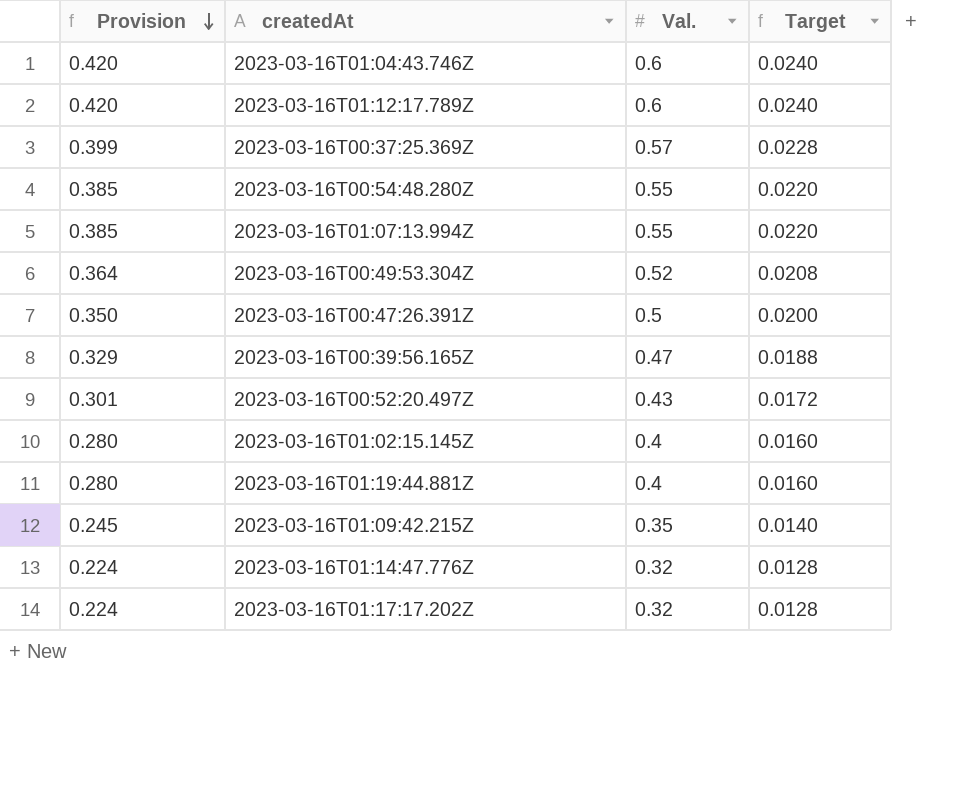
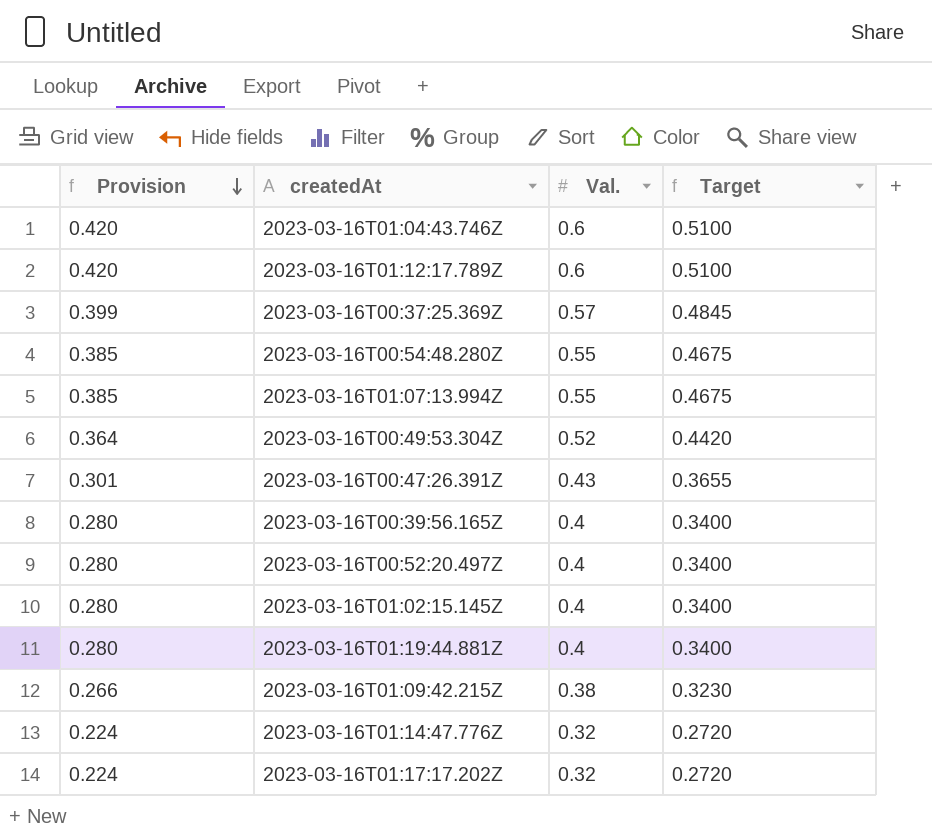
column Target | formula: [Val.] * 0.04 -> [Val.] * 0.85
2023-03-16T00:47:26.391Z | Provision: 0.350 -> 0.301
2023-03-16T00:47:26.391Z | Val.: 0.5 -> 0.43
2023-03-16T00:39:56.165Z | Provision: 0.329 -> 0.280
2023-03-16T00:39:56.165Z | Val.: 0.47 -> 0.4
2023-03-16T00:52:20.497Z | Provision: 0.301 -> 0.280
2023-03-16T00:52:20.497Z | Val.: 0.43 -> 0.4
2023-03-16T01:09:42.215Z | Provision: 0.245 -> 0.266
2023-03-16T01:09:42.215Z | Val.: 0.35 -> 0.38

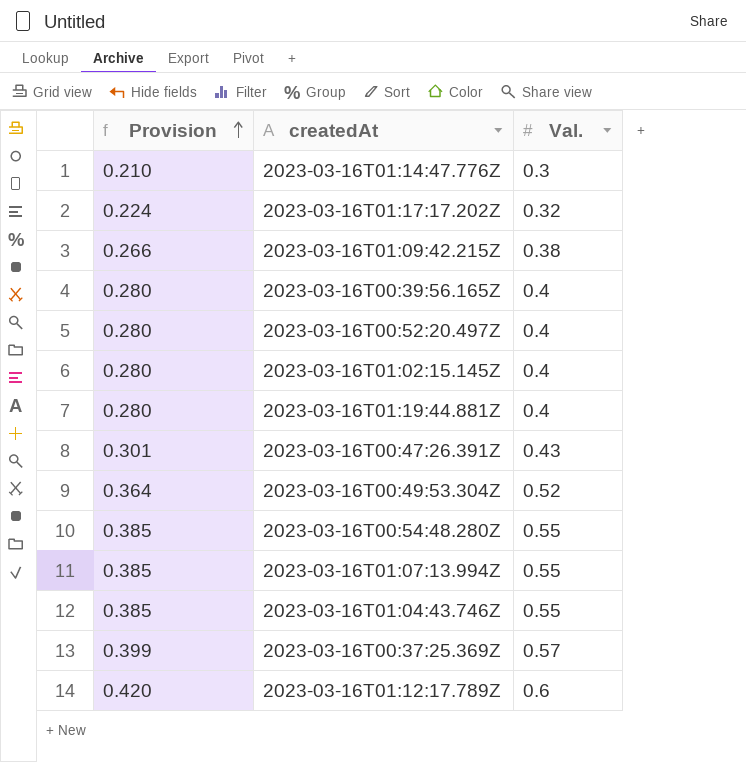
row order: Provision descending -> Provision ascending
column Target | formula: [Val.] * 0.85 -> none
2023-03-16T01:14:47.776Z | Provision: 0.224 -> 0.210
2023-03-16T01:14:47.776Z | Val.: 0.32 -> 0.3
2023-03-16T01:04:43.746Z | Provision: 0.420 -> 0.385
2023-03-16T01:04:43.746Z | Val.: 0.6 -> 0.55

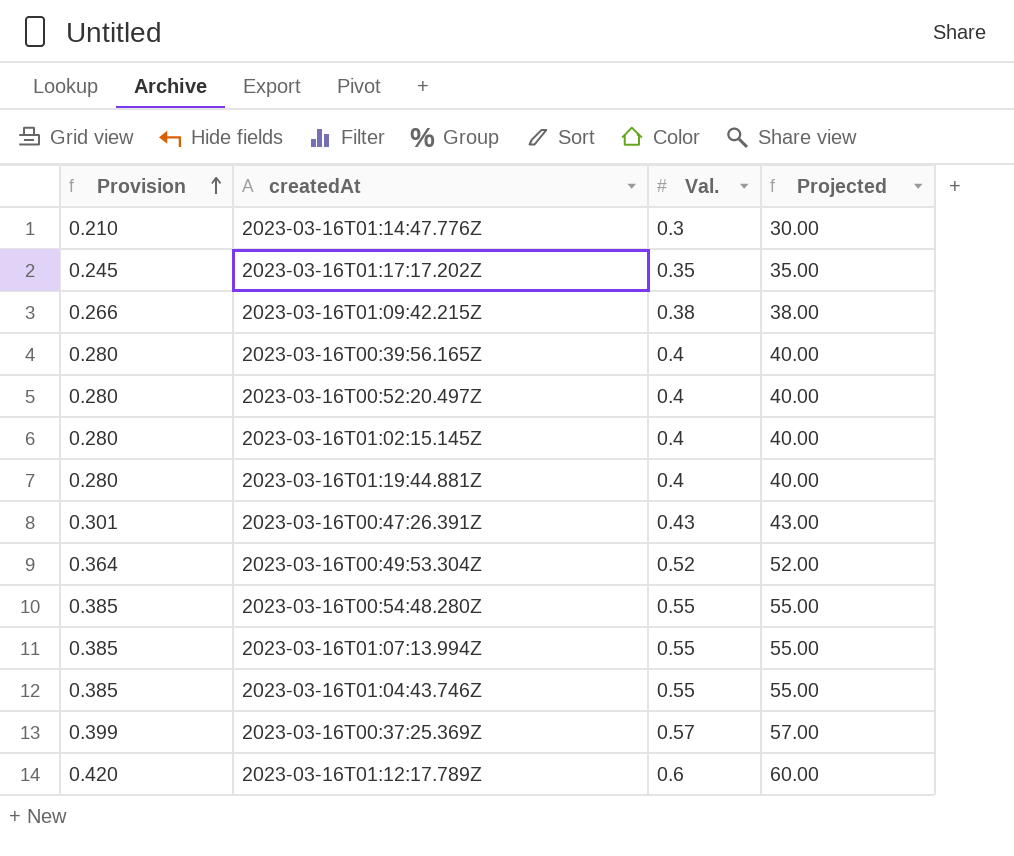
column Projected | formula: none -> [Val.] * 100
2023-03-16T01:17:17.202Z | Provision: 0.224 -> 0.245
2023-03-16T01:17:17.202Z | Val.: 0.32 -> 0.35

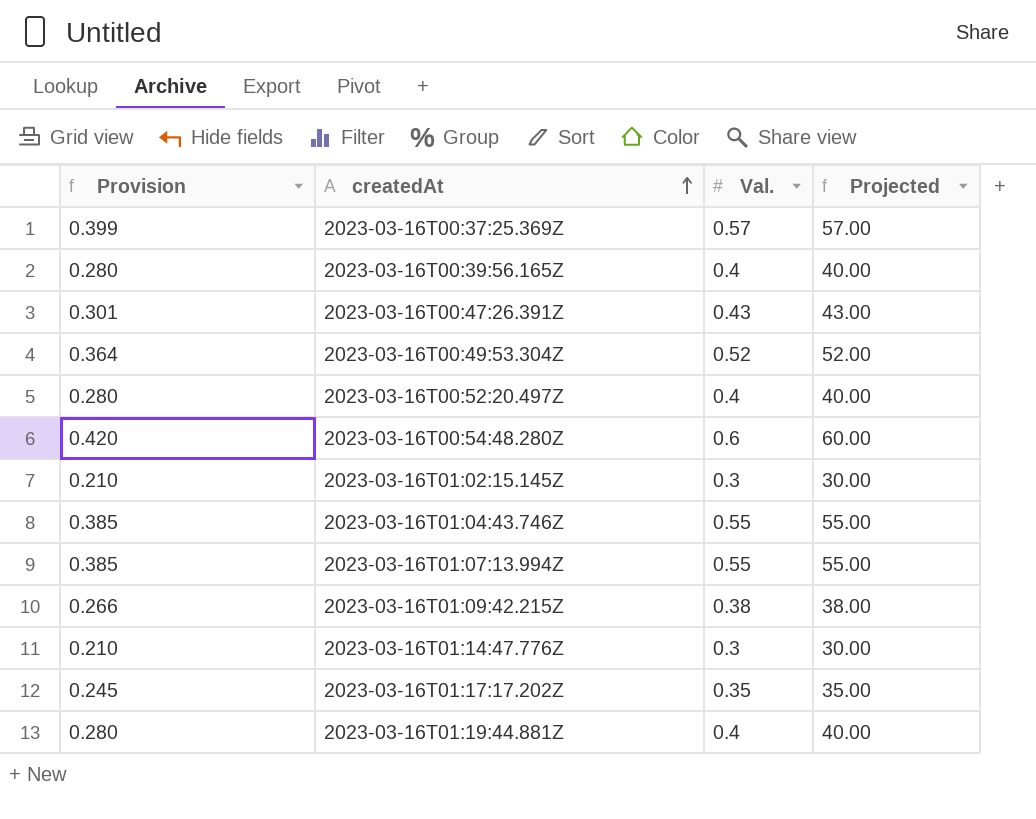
row order: Provision ascending -> createdAt ascending
row 2023-03-16T01:12:17.789Z: 0.420 | 0.6 | 60.00 -> none
2023-03-16T00:54:48.280Z | Provision: 0.385 -> 0.420
2023-03-16T00:54:48.280Z | Val.: 0.55 -> 0.6
2023-03-16T00:54:48.280Z | Projected: 55.00 -> 60.00
2023-03-16T01:02:15.145Z | Provision: 0.280 -> 0.210
2023-03-16T01:02:15.145Z | Val.: 0.4 -> 0.3
2023-03-16T01:02:15.145Z | Projected: 40.00 -> 30.00

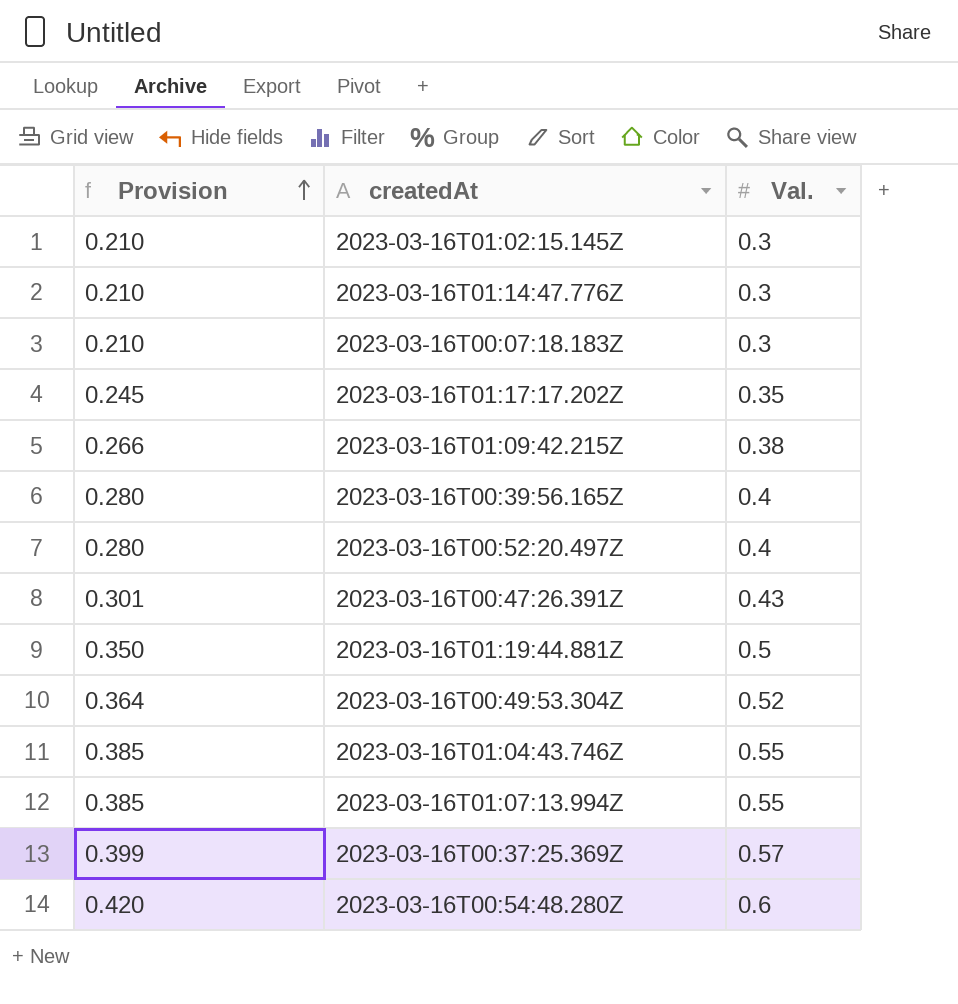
row order: createdAt ascending -> Provision ascending
column Projected | formula: [Val.] * 100 -> none
row 2023-03-16T00:07:18.183Z: none -> 0.210 | 0.3
2023-03-16T01:19:44.881Z | Provision: 0.280 -> 0.350
2023-03-16T01:19:44.881Z | Val.: 0.4 -> 0.5

